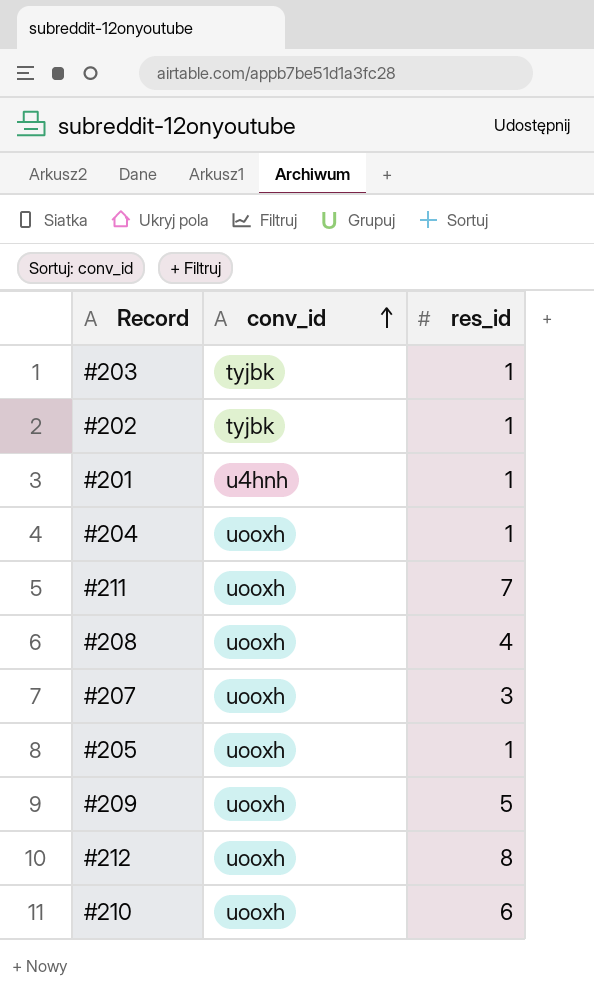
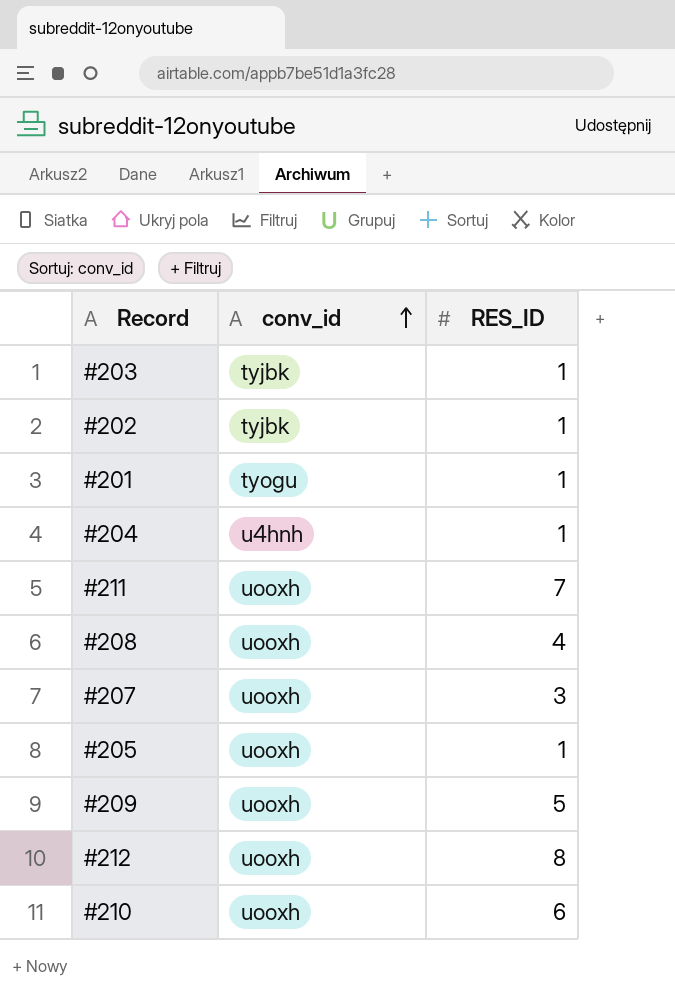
column name: res_id -> RES_ID
#201 | conv_id: u4hnh -> tyogu
#204 | conv_id: uooxh -> u4hnh

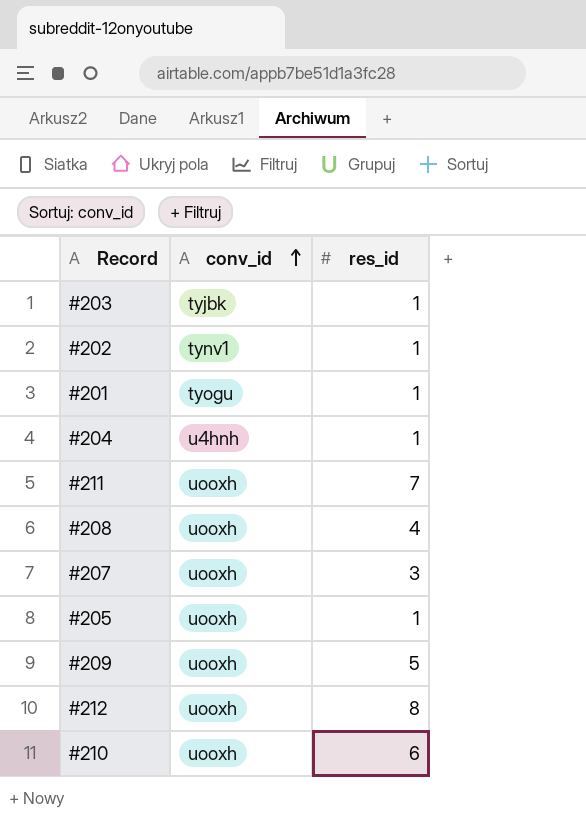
column name: RES_ID -> res_id
#202 | conv_id: tyjbk -> tynv1

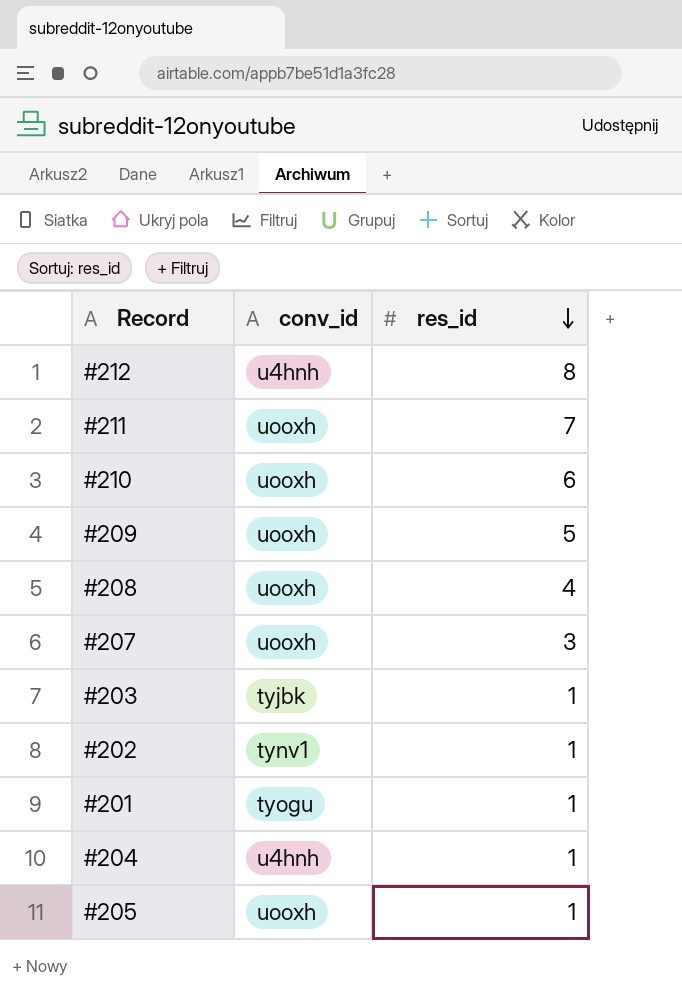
row order: conv_id ascending -> res_id descending
#212 | conv_id: uooxh -> u4hnh

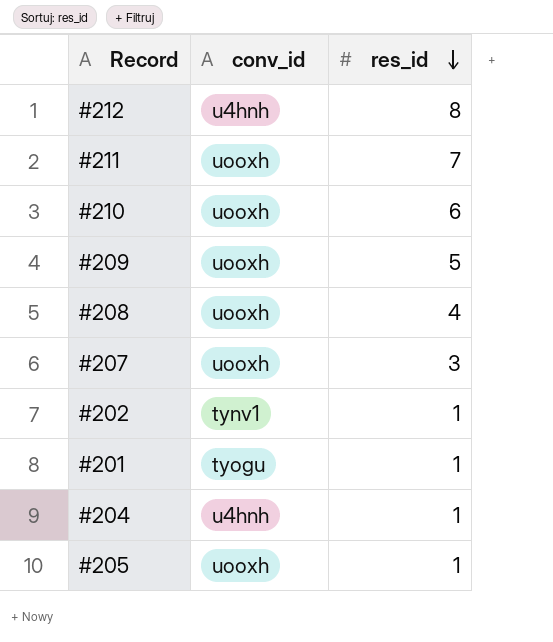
row #203: tyjbk | 1 -> none

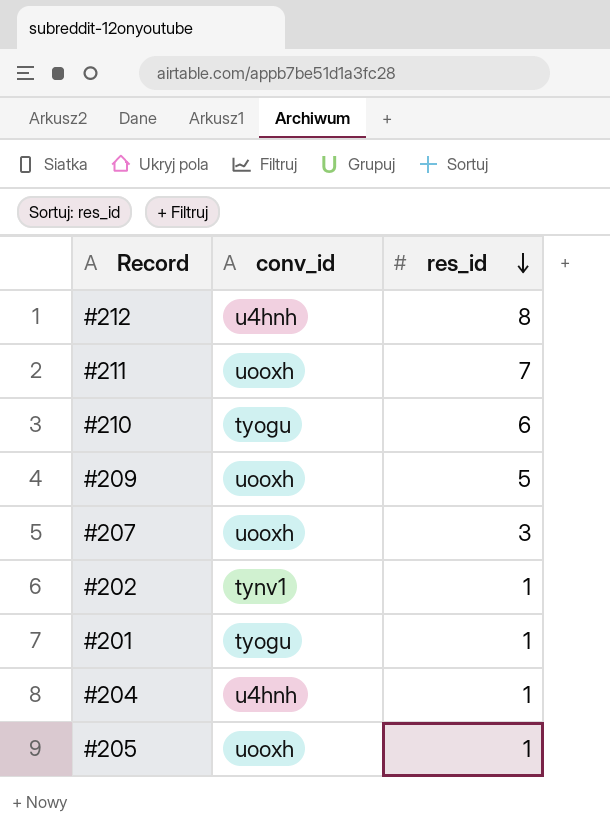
row #208: uooxh | 4 -> none
#210 | conv_id: uooxh -> tyogu

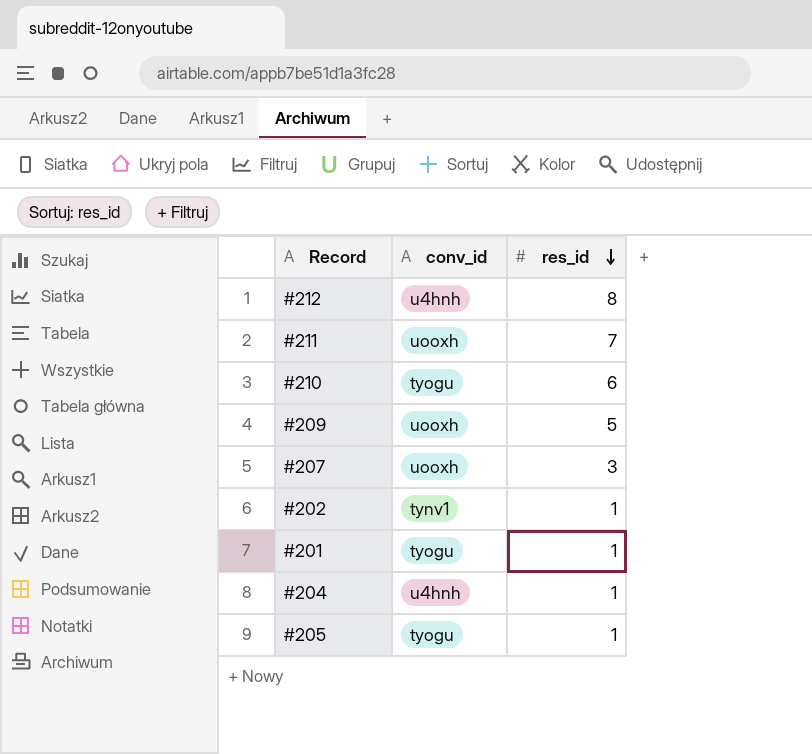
#205 | conv_id: uooxh -> tyogu

